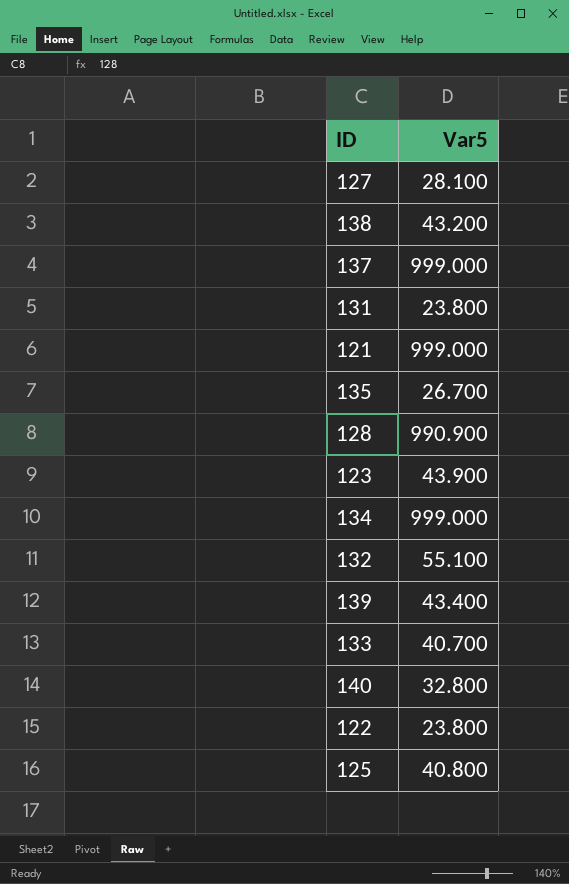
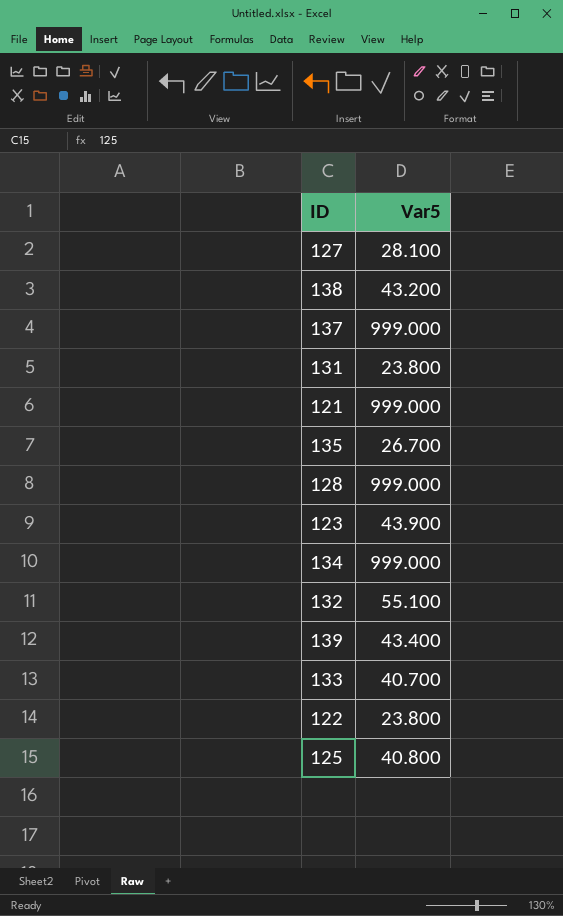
row 140: 32.800 -> none
128 | Var5: 990.900 -> 999.000

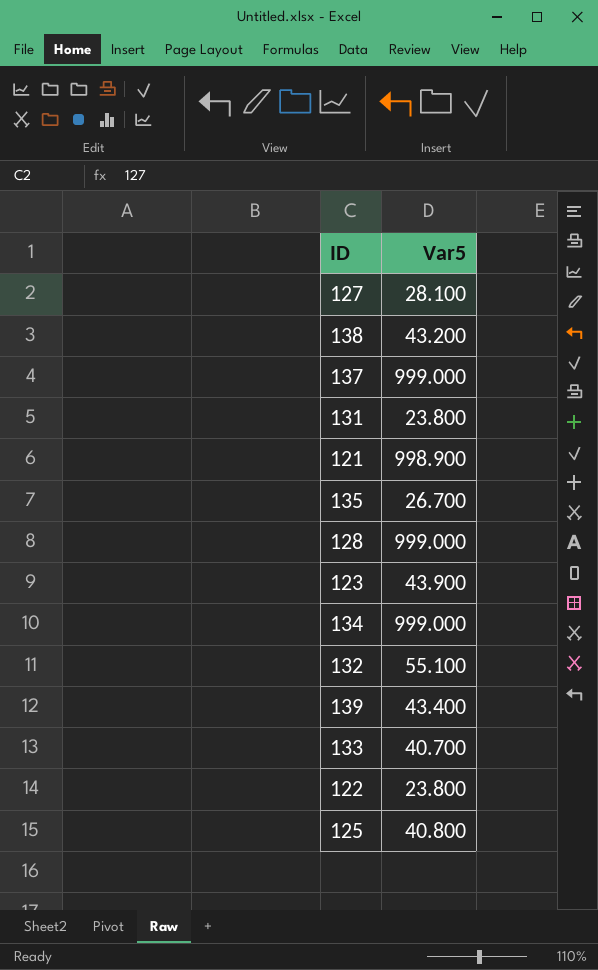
121 | Var5: 999.000 -> 998.900

